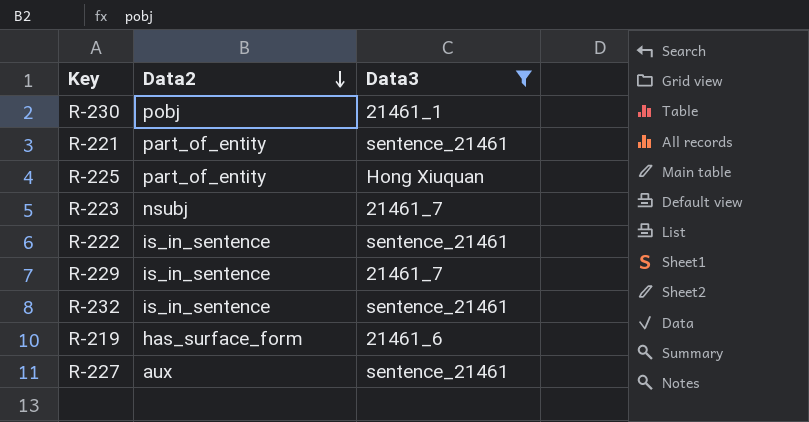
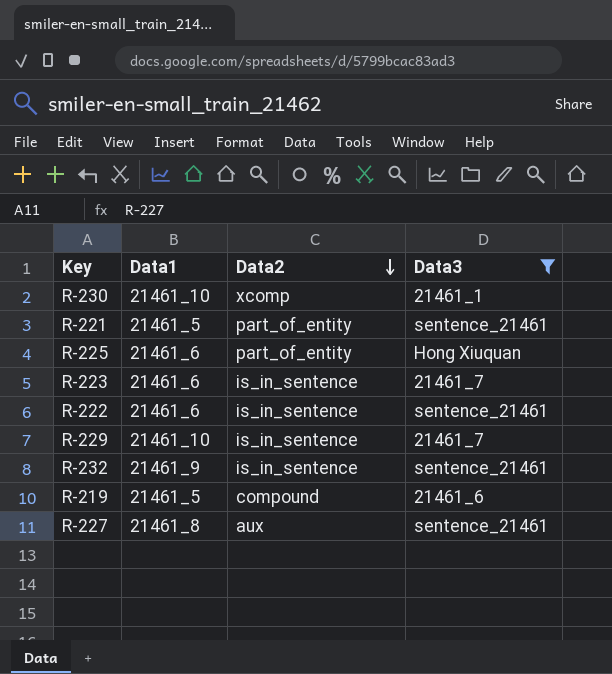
column Data1 | position: none -> 2
R-230 | Data2: pobj -> xcomp
R-223 | Data2: nsubj -> is_in_sentence
R-219 | Data2: has_surface_form -> compound

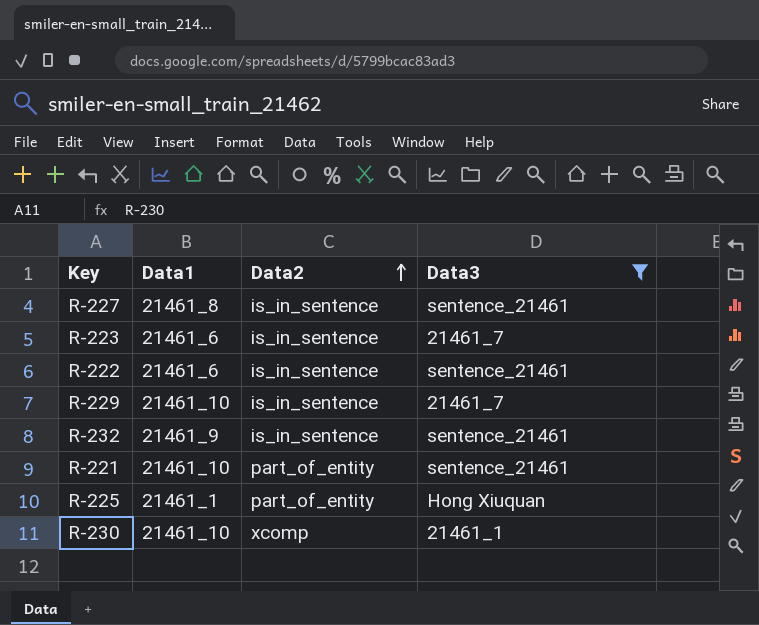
row order: Data2 descending -> Data2 ascending
row R-219: 21461_5 | compound | 21461_6 -> none
R-227 | Data2: aux -> is_in_sentence
R-221 | Data1: 21461_5 -> 21461_10
R-225 | Data1: 21461_6 -> 21461_1

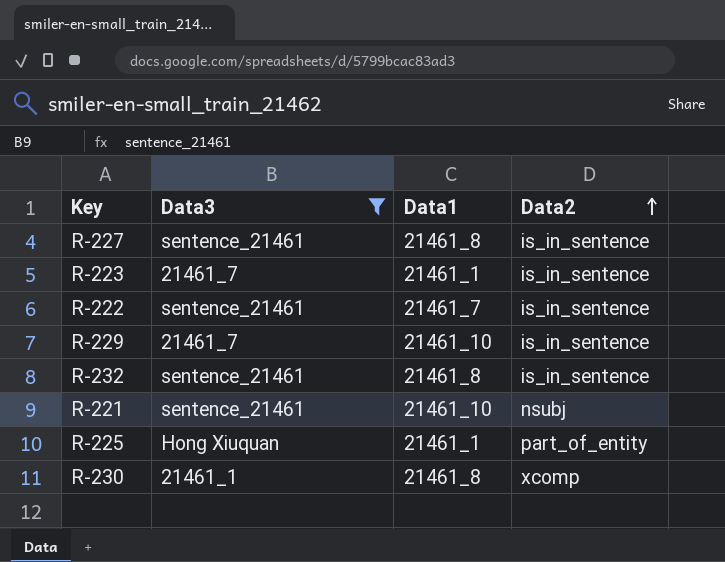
column Data3 | position: 4 -> 2
R-223 | Data1: 21461_6 -> 21461_1
R-222 | Data1: 21461_6 -> 21461_7
R-232 | Data1: 21461_9 -> 21461_8
R-221 | Data2: part_of_entity -> nsubj
R-230 | Data1: 21461_10 -> 21461_8

